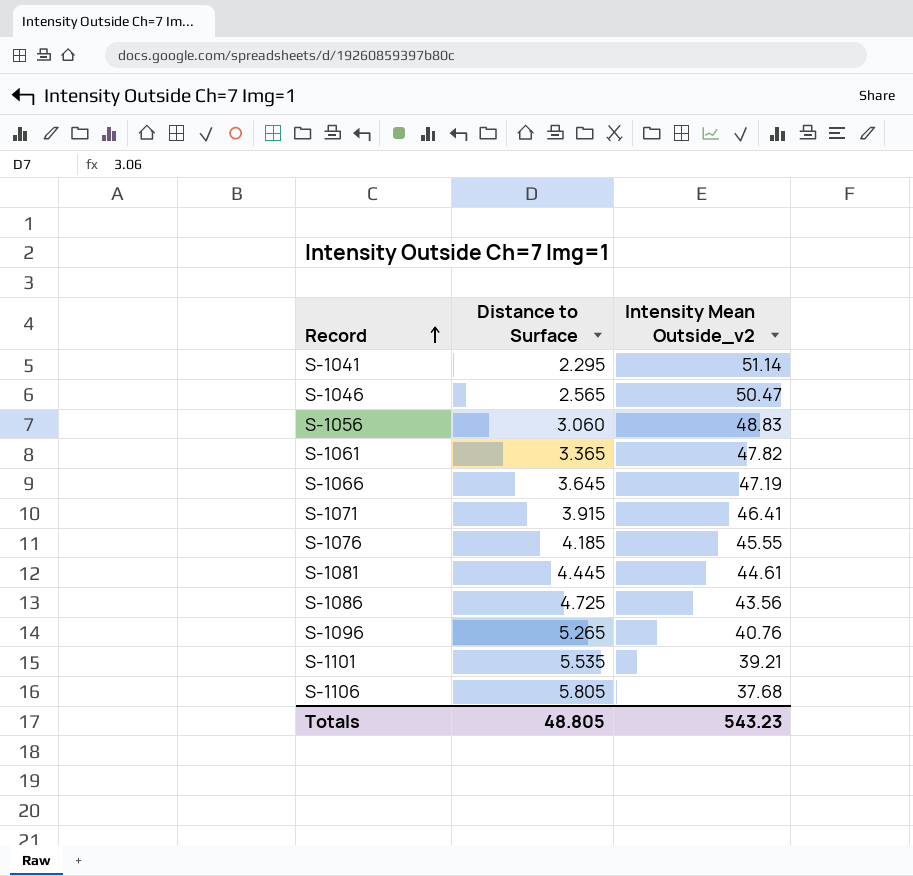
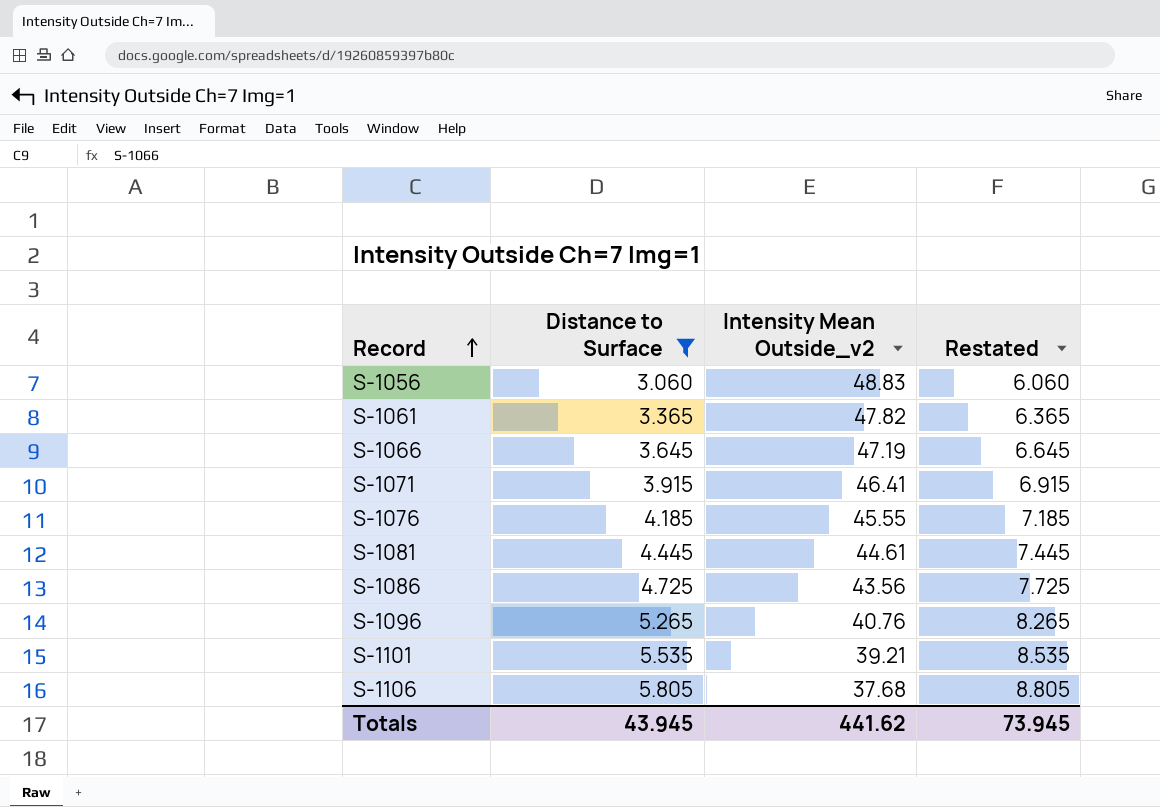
filter: none -> Distance to Surface >= 3.060
column Restated | formula: none -> [Distance to Surface] + 3
Totals | Distance to Surface: 48.805 -> 43.945
Totals | Intensity Mean Outside_v2: 543.23 -> 441.62

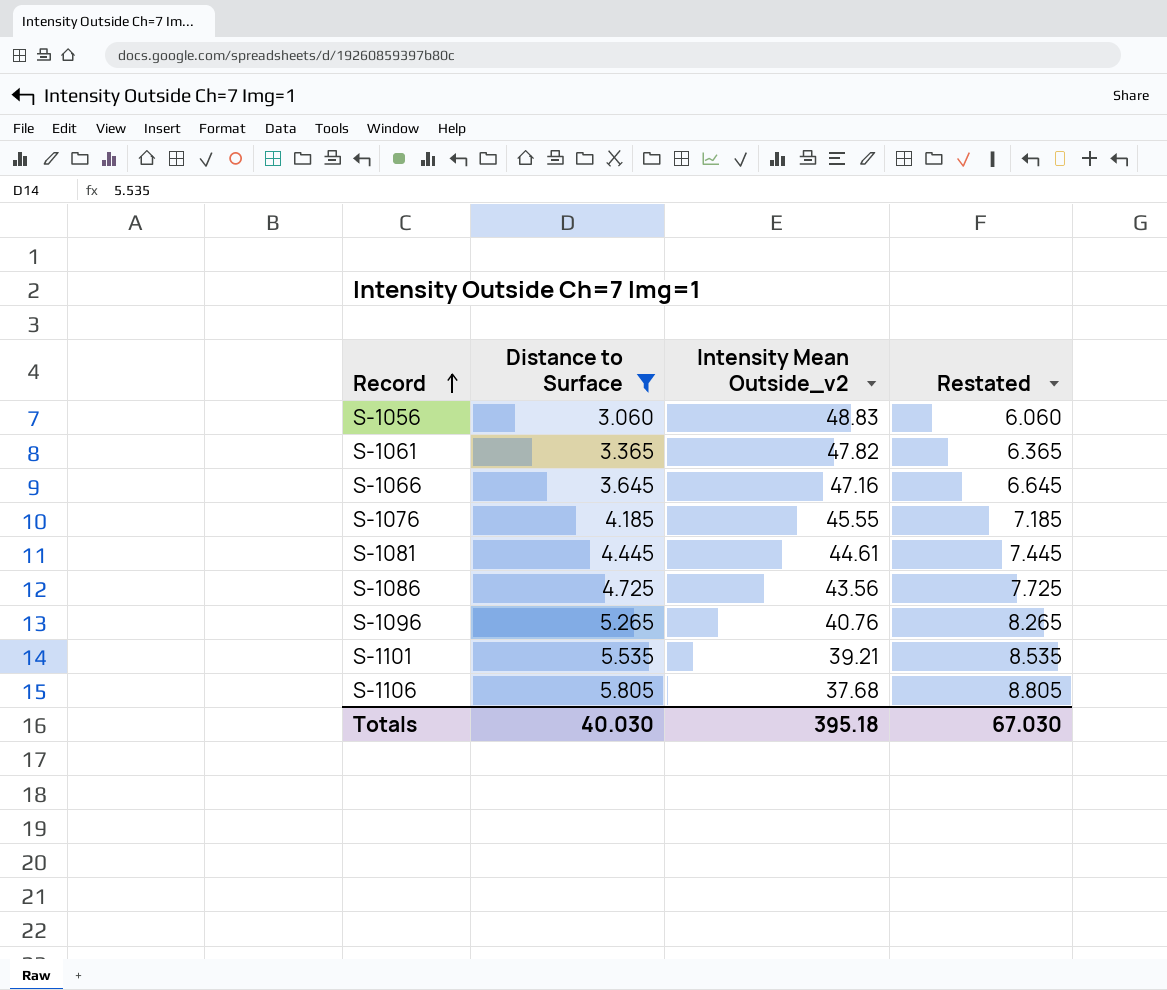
row S-1071: 3.915 | 46.41 | 6.915 -> none
S-1066 | Intensity Mean Outside_v2: 47.19 -> 47.16
Totals | Distance to Surface: 43.945 -> 40.030
Totals | Intensity Mean Outside_v2: 441.62 -> 395.18
Totals | Restated: 73.945 -> 67.030

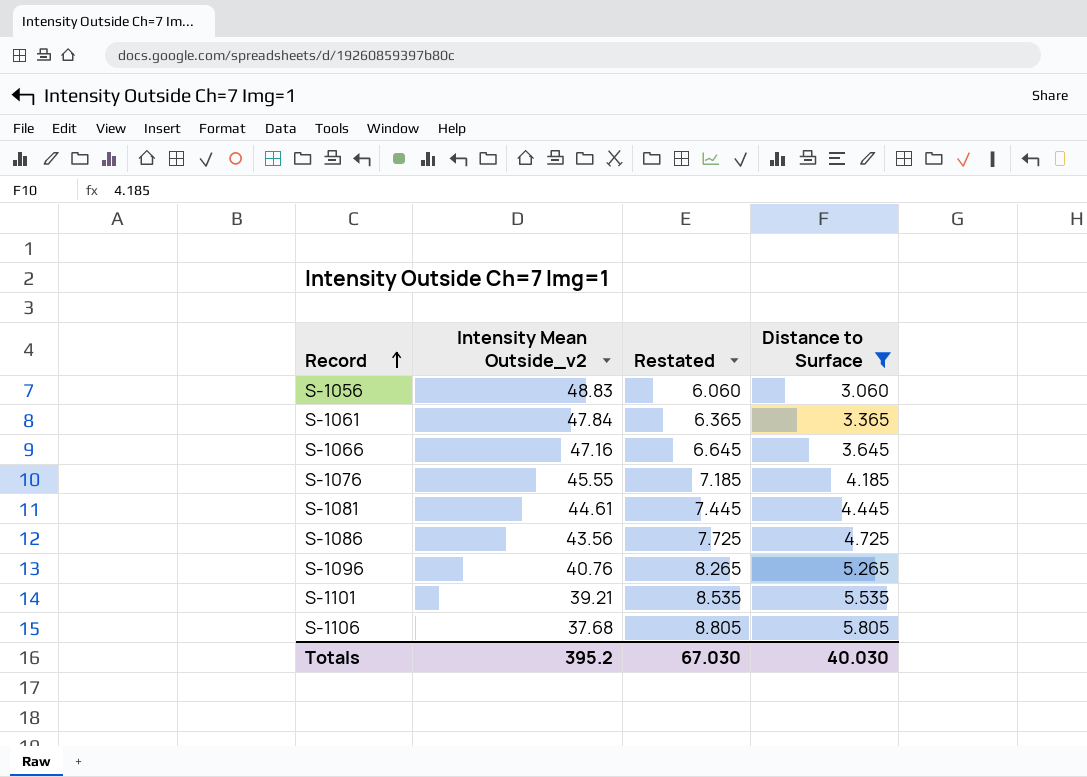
column Distance to Surface | position: 2 -> 4
S-1061 | Intensity Mean Outside_v2: 47.82 -> 47.84
Totals | Intensity Mean Outside_v2: 395.18 -> 395.2

